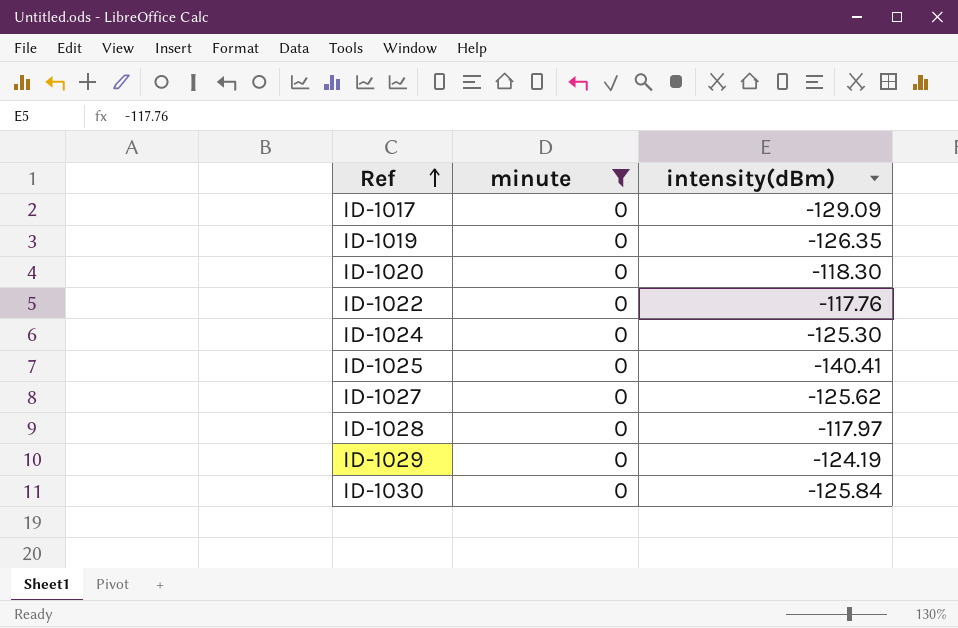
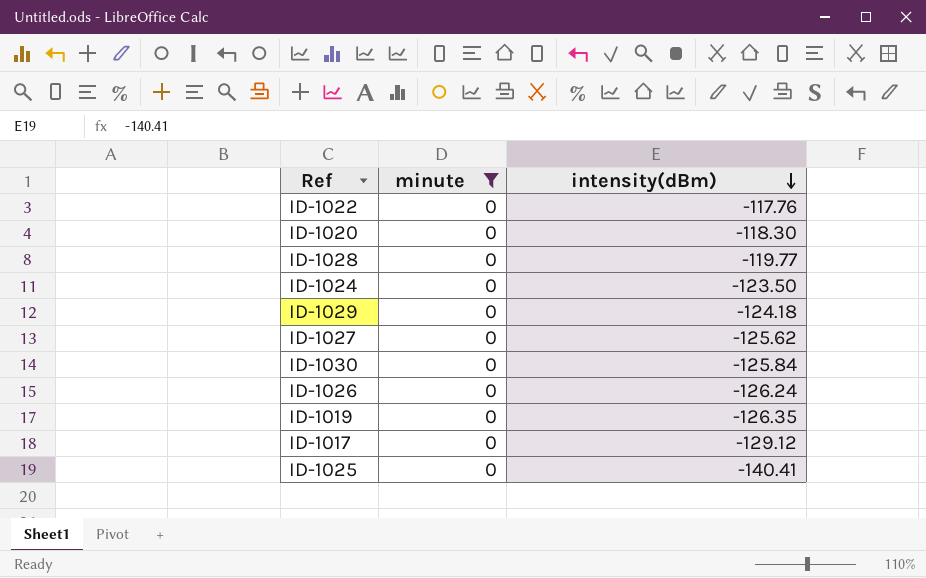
row order: Ref ascending -> intensity(dBm) descending
ID-1028 | intensity(dBm): -117.97 -> -119.77
ID-1024 | intensity(dBm): -125.30 -> -123.50
ID-1029 | intensity(dBm): -124.19 -> -124.18
row ID-1026: none -> 0 | -126.24
ID-1017 | intensity(dBm): -129.09 -> -129.12

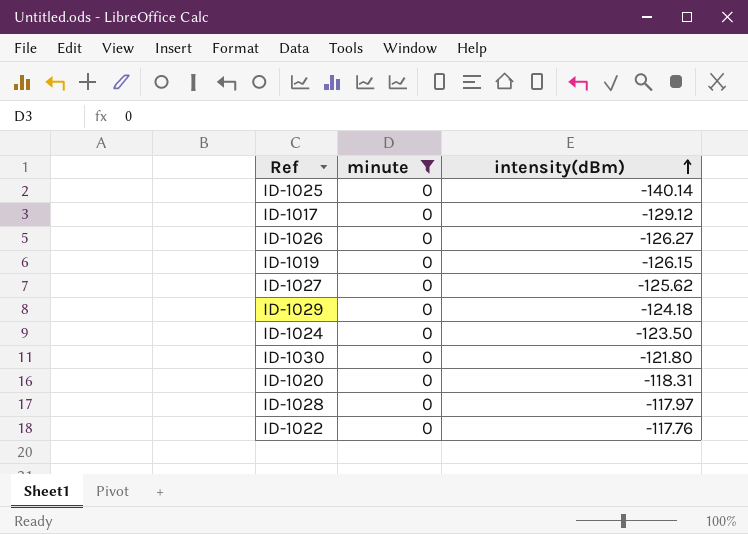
row order: intensity(dBm) descending -> intensity(dBm) ascending
ID-1025 | intensity(dBm): -140.41 -> -140.14
ID-1026 | intensity(dBm): -126.24 -> -126.27
ID-1019 | intensity(dBm): -126.35 -> -126.15
ID-1030 | intensity(dBm): -125.84 -> -121.80
ID-1020 | intensity(dBm): -118.30 -> -118.31
ID-1028 | intensity(dBm): -119.77 -> -117.97

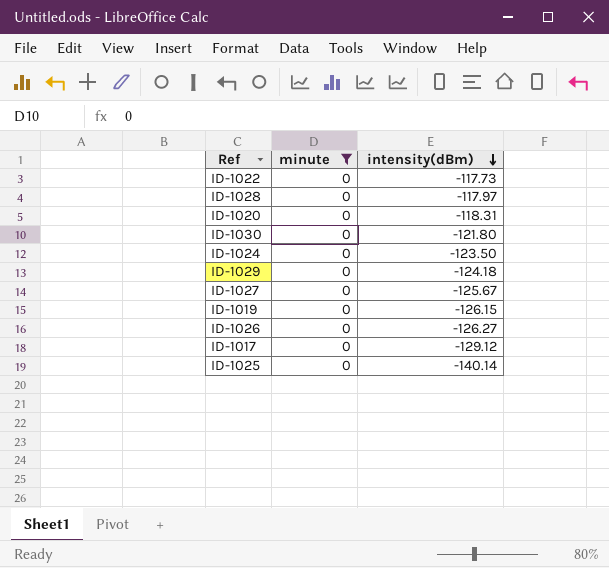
row order: intensity(dBm) ascending -> intensity(dBm) descending
ID-1022 | intensity(dBm): -117.76 -> -117.73
ID-1027 | intensity(dBm): -125.62 -> -125.67

